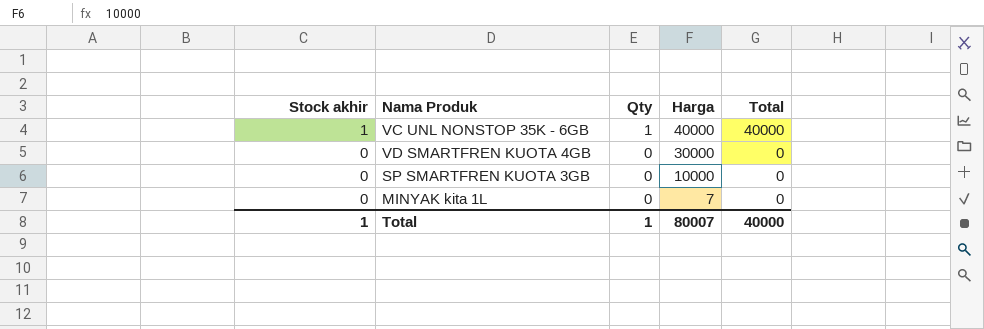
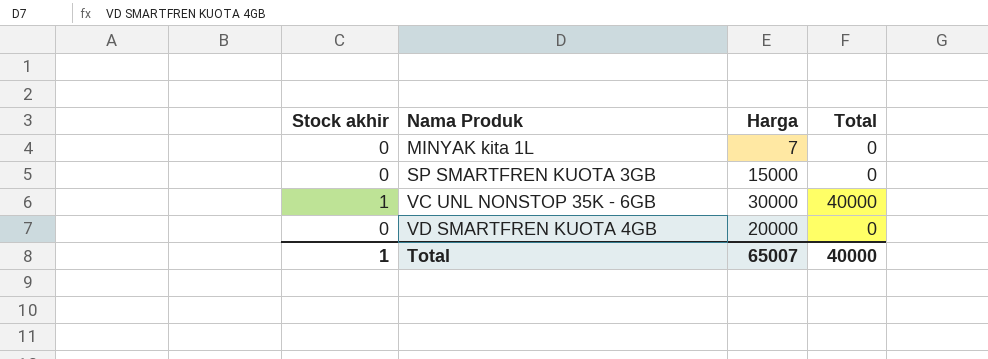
row order: Stock akhir descending -> Nama Produk ascending
column Qty | position: 3 -> none
SP SMARTFREN KUOTA 3GB | Harga: 10000 -> 15000
VC UNL NONSTOP 35K - 6GB | Harga: 40000 -> 30000
VD SMARTFREN KUOTA 4GB | Harga: 30000 -> 20000
Total | Harga: 80007 -> 65007

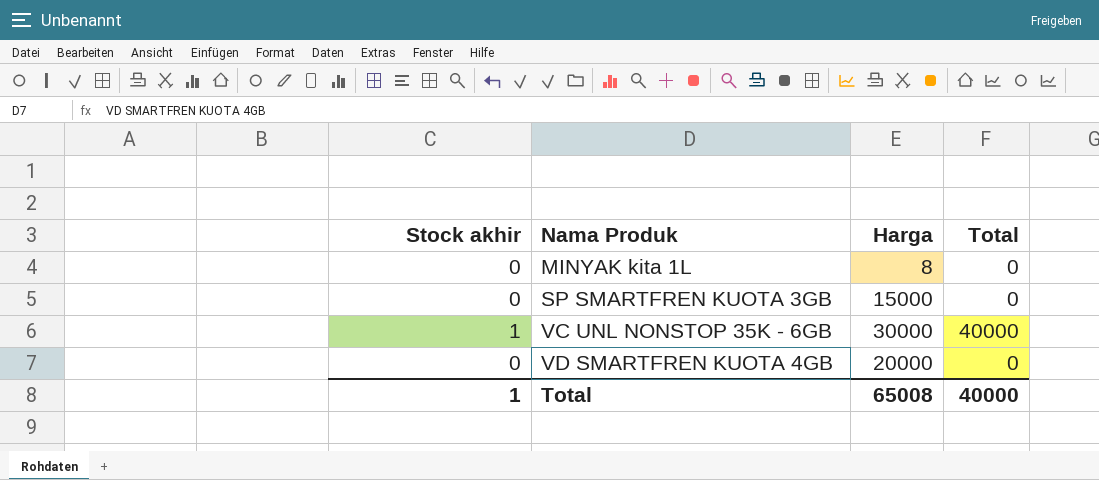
MINYAK kita 1L | Harga: 7 -> 8
Total | Harga: 65007 -> 65008

